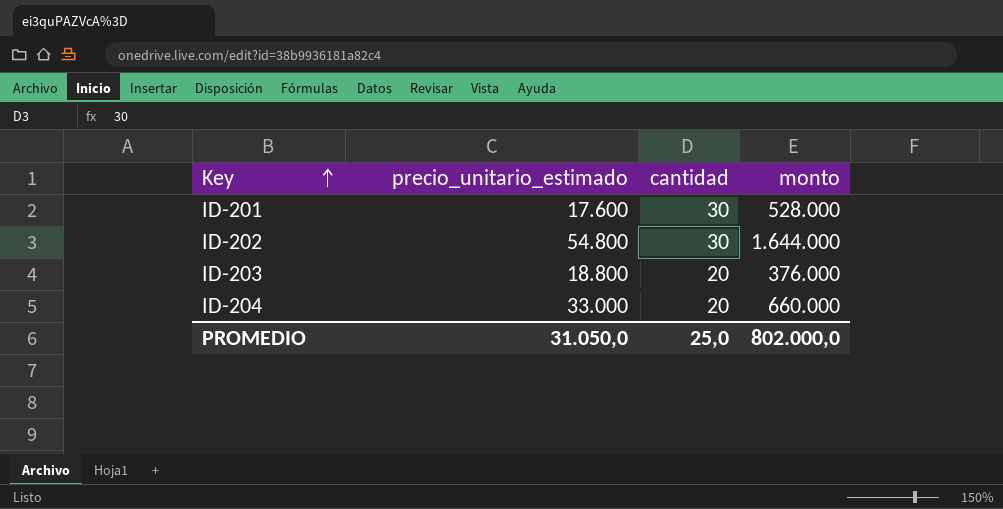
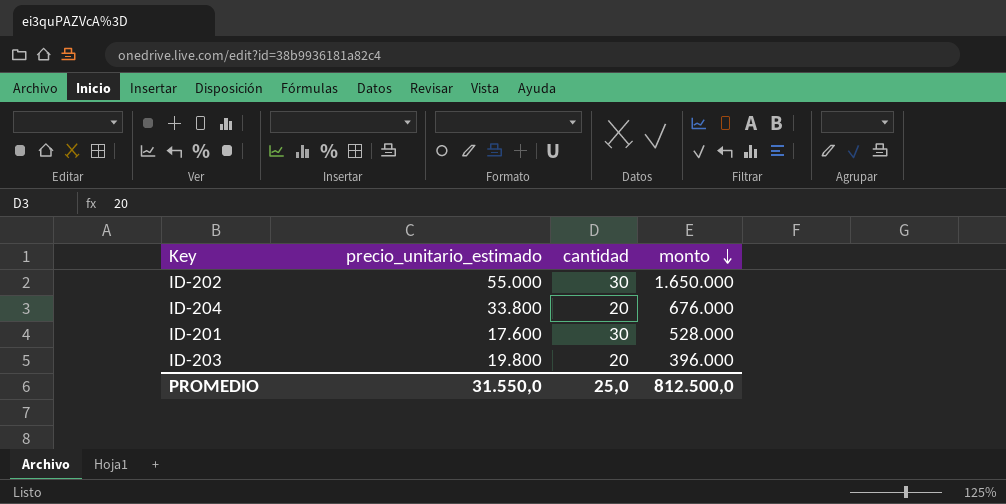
row order: Key ascending -> monto descending
ID-202 | precio_unitario_estimado: 54.800 -> 55.000
ID-202 | monto: 1.644.000 -> 1.650.000
ID-204 | precio_unitario_estimado: 33.000 -> 33.800
ID-204 | monto: 660.000 -> 676.000
ID-203 | precio_unitario_estimado: 18.800 -> 19.800
ID-203 | monto: 376.000 -> 396.000
PROMEDIO | precio_unitario_estimado: 31.050,0 -> 31.550,0
PROMEDIO | monto: 802.000,0 -> 812.500,0

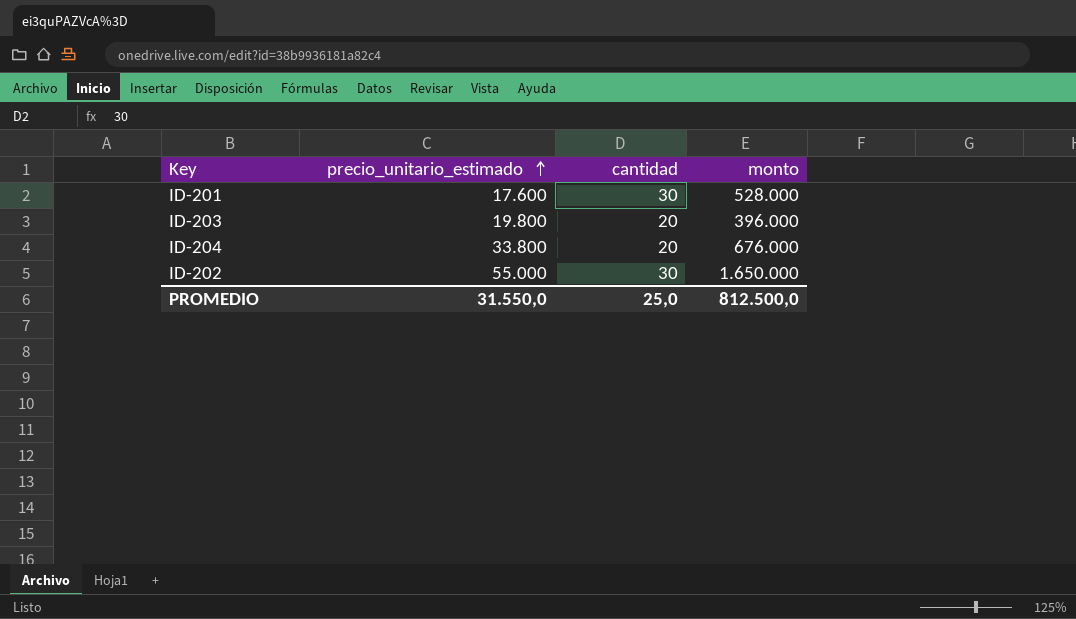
row order: monto descending -> precio_unitario_estimado ascending

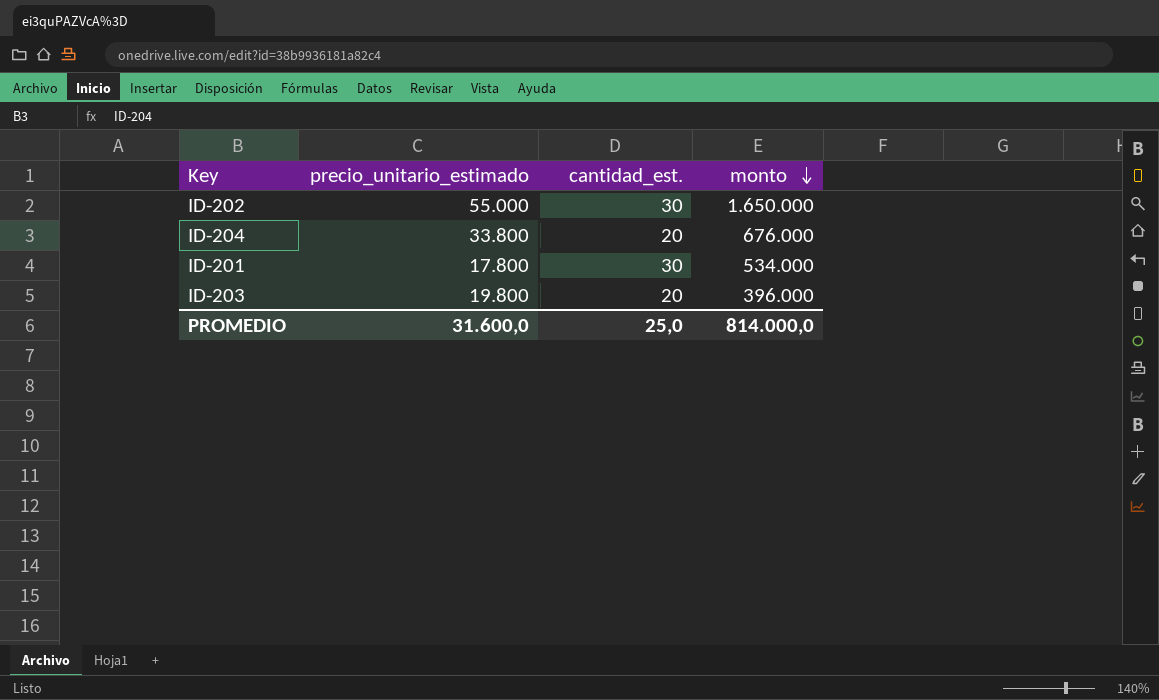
row order: precio_unitario_estimado ascending -> monto descending
column name: cantidad -> cantidad_est.
ID-201 | precio_unitario_estimado: 17.600 -> 17.800
ID-201 | monto: 528.000 -> 534.000
PROMEDIO | precio_unitario_estimado: 31.550,0 -> 31.600,0
PROMEDIO | monto: 812.500,0 -> 814.000,0

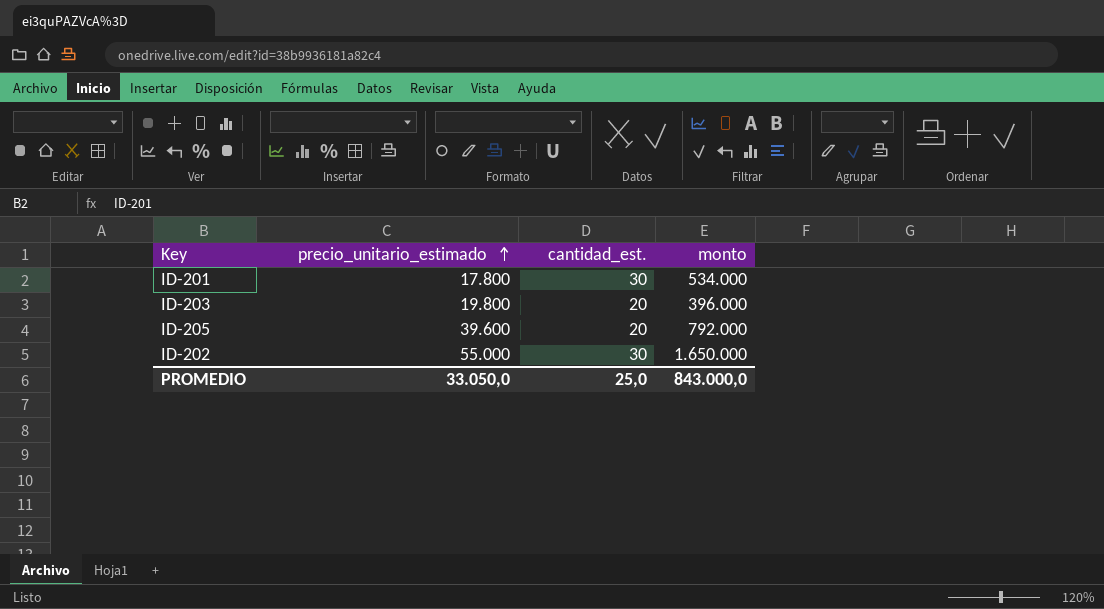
row order: monto descending -> precio_unitario_estimado ascending
row ID-204: 33.800 | 20 | 676.000 -> none
row ID-205: none -> 39.600 | 20 | 792.000
PROMEDIO | precio_unitario_estimado: 31.600,0 -> 33.050,0
PROMEDIO | monto: 814.000,0 -> 843.000,0

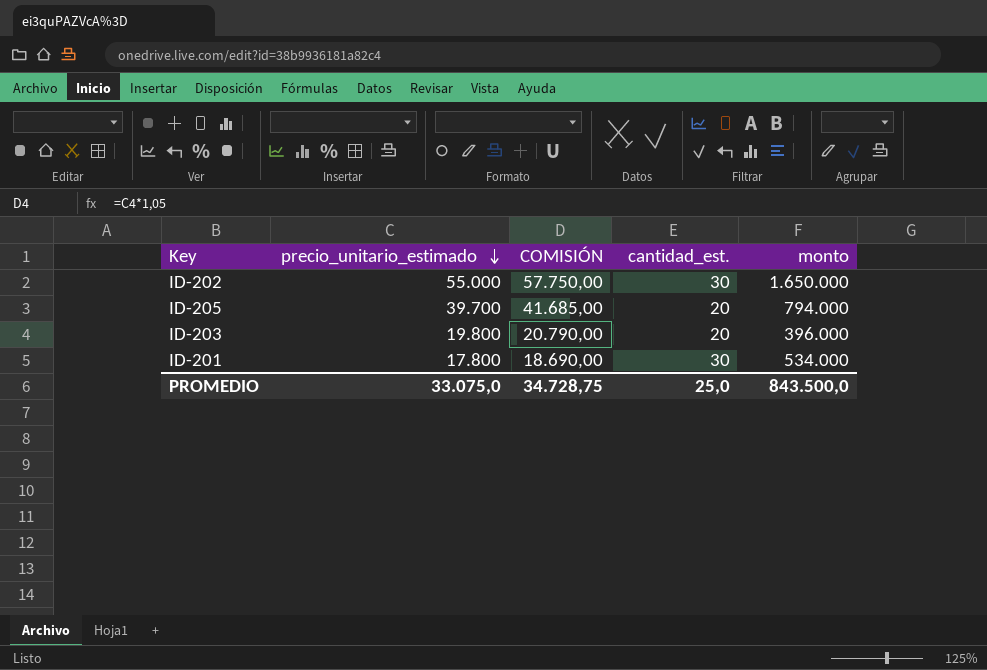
row order: precio_unitario_estimado ascending -> precio_unitario_estimado descending
column COMISIÓN | formula: none -> [precio_unitario_estimado] * 1,05
ID-205 | precio_unitario_estimado: 39.600 -> 39.700
ID-205 | monto: 792.000 -> 794.000
PROMEDIO | precio_unitario_estimado: 33.050,0 -> 33.075,0
PROMEDIO | monto: 843.000,0 -> 843.500,0

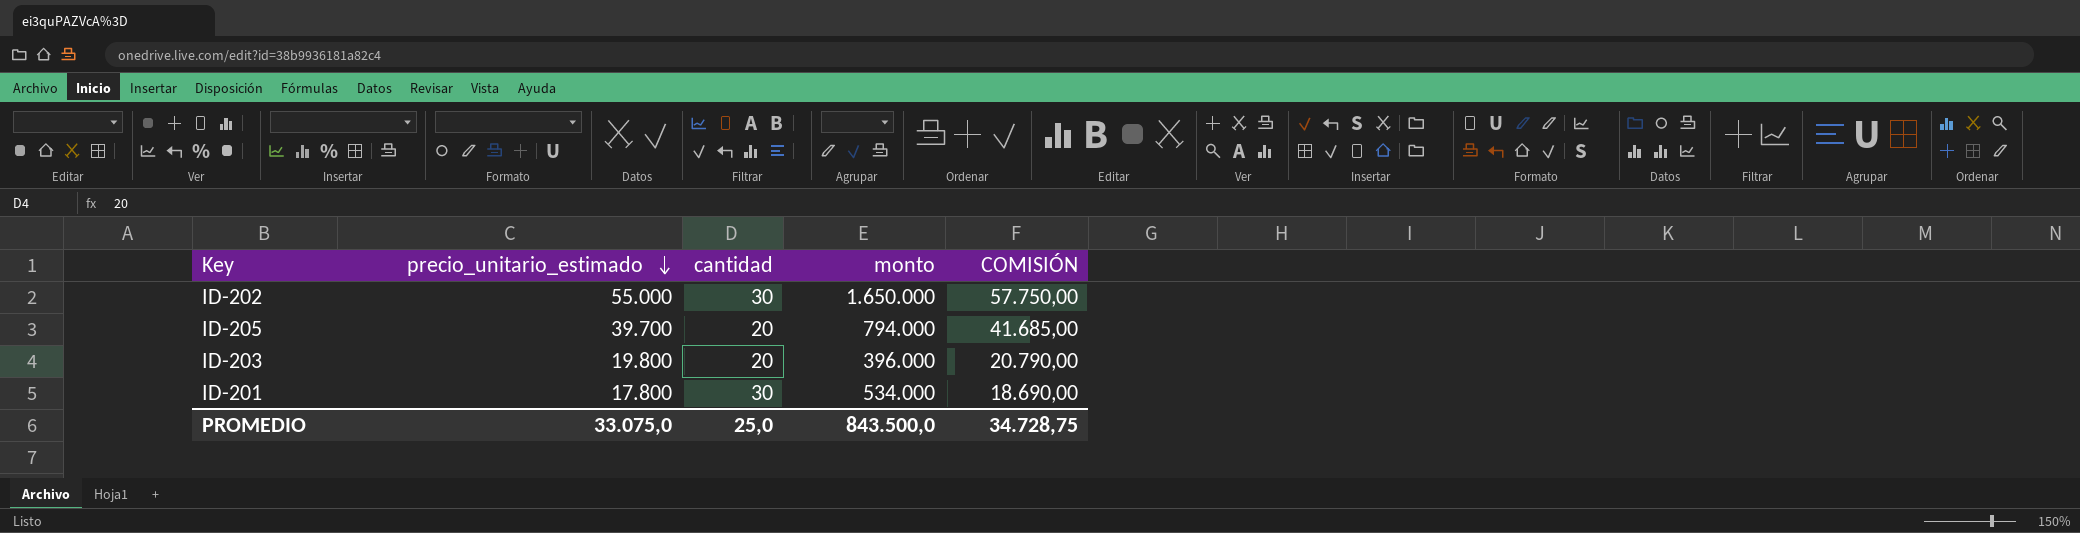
column name: cantidad_est. -> cantidad
column COMISIÓN | position: 3 -> 5

